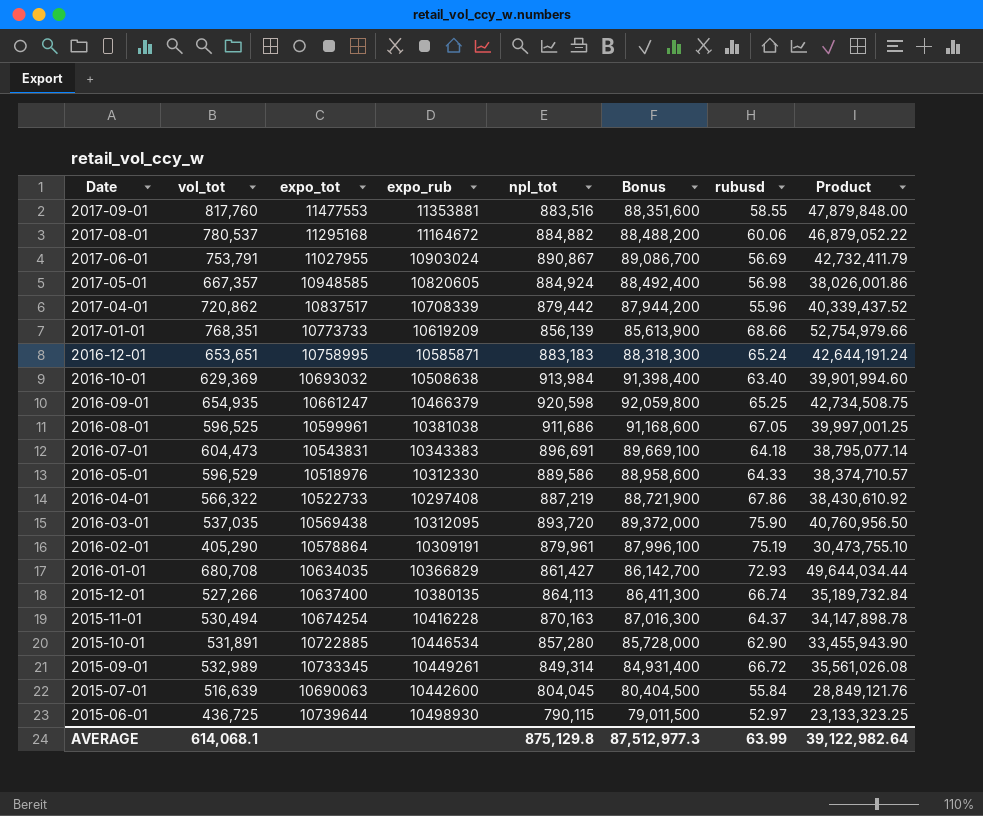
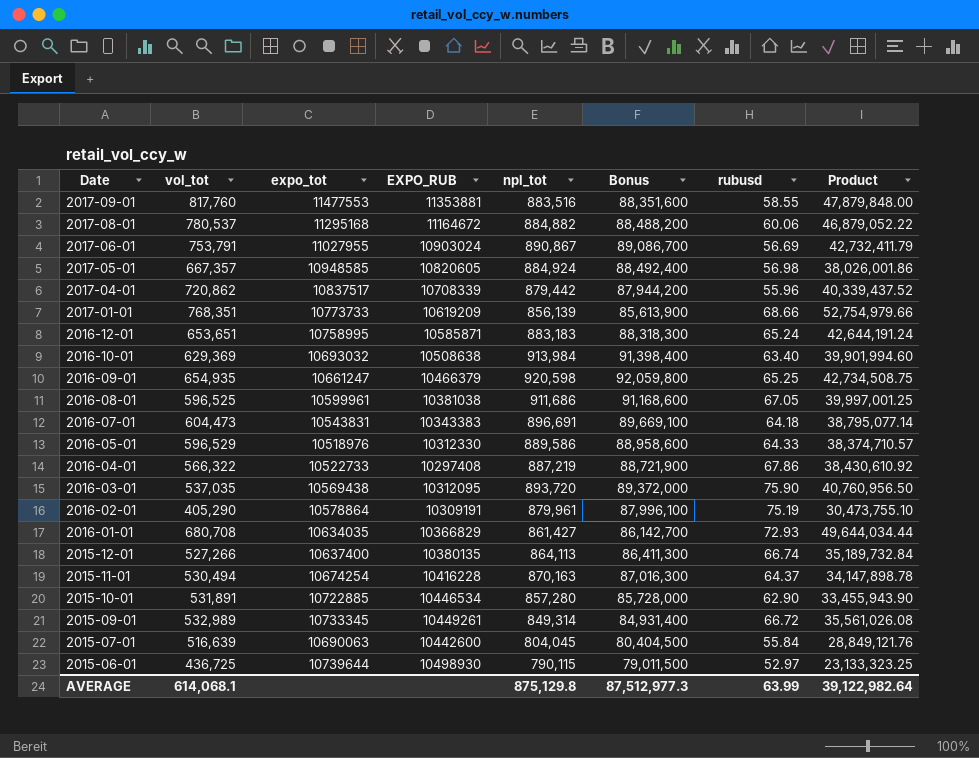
column name: expo_rub -> EXPO_RUB

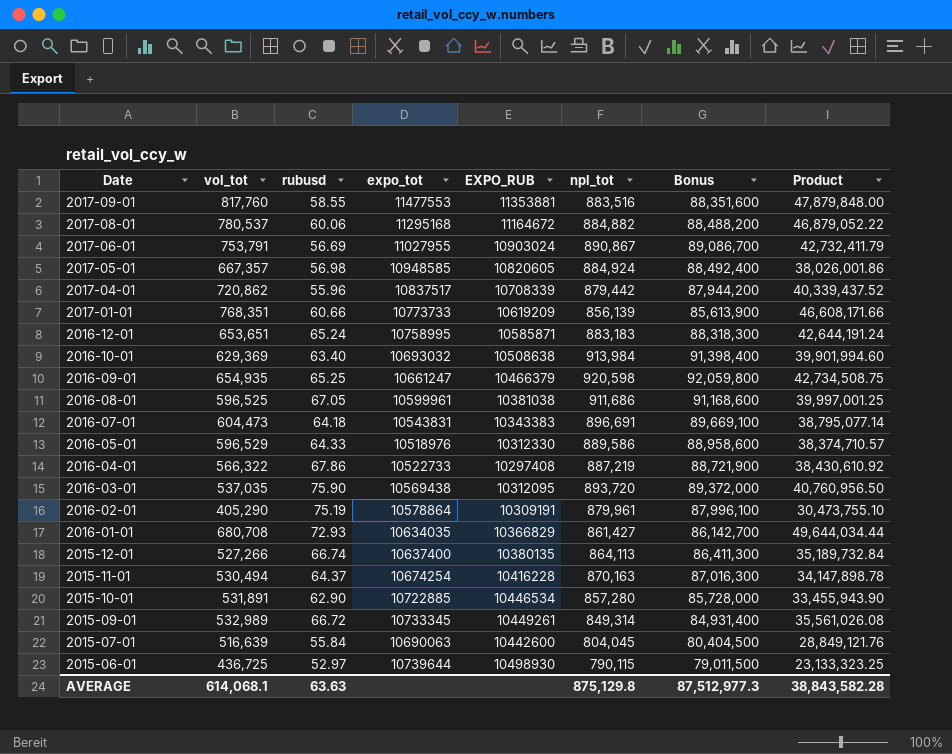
column rubusd | position: 7 -> 3
2017-01-01 | rubusd: 68.66 -> 60.66
2017-01-01 | Product: 52,754,979.66 -> 46,608,171.66
AVERAGE | rubusd: 63.99 -> 63.63
AVERAGE | Product: 39,122,982.64 -> 38,843,582.28

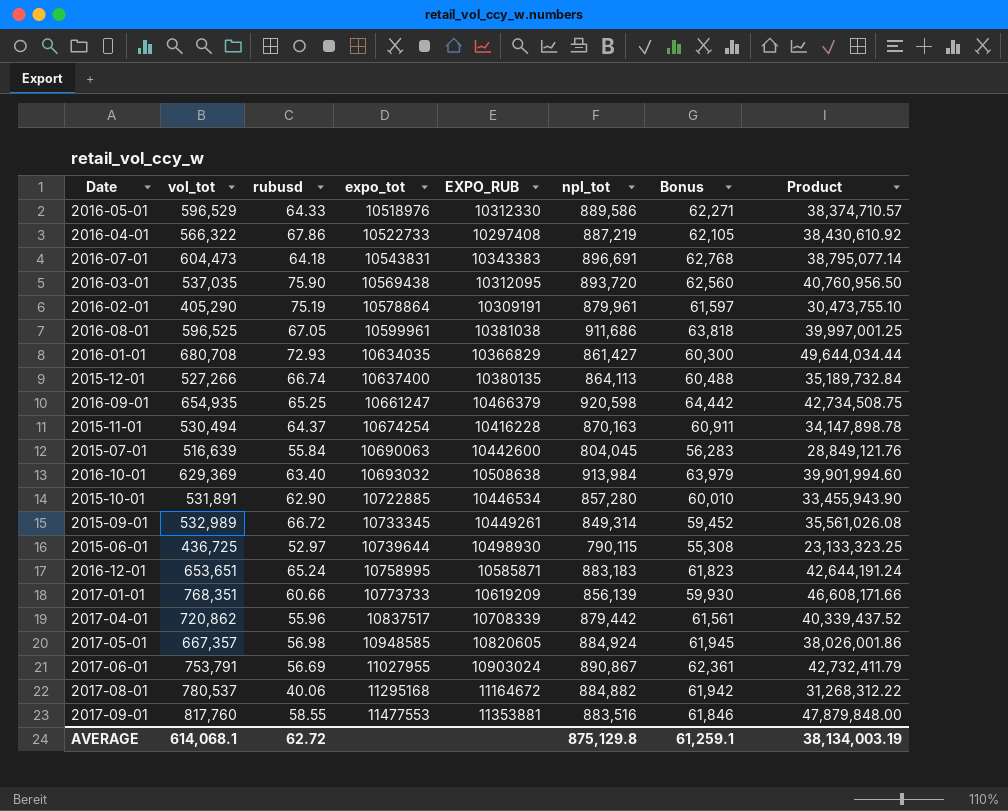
row order: Date descending -> expo_tot ascending
column Bonus | formula: [npl_tot] * 100 -> [npl_tot] * 0.07
2017-08-01 | rubusd: 60.06 -> 40.06
2017-08-01 | Product: 46,879,052.22 -> 31,268,312.22
AVERAGE | rubusd: 63.63 -> 62.72
AVERAGE | Bonus: 87,512,977.3 -> 61,259.1
AVERAGE | Product: 38,843,582.28 -> 38,134,003.19

